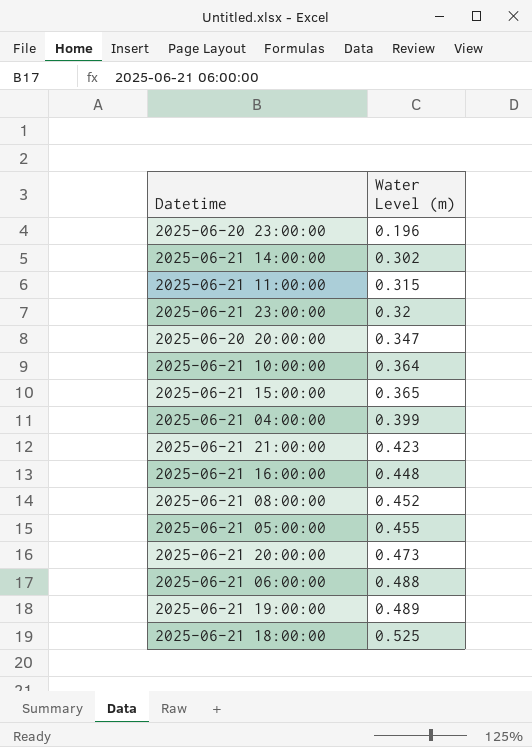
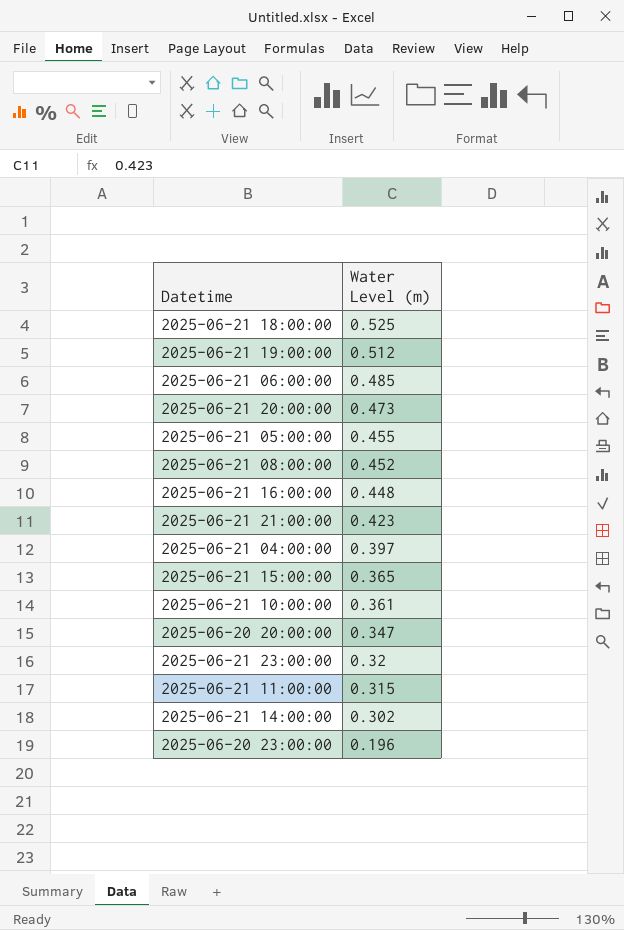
row order: Water Level (m) ascending -> Water Level (m) descending
2025-06-21 19:00:00 | Water Level (m): 0.489 -> 0.512
2025-06-21 06:00:00 | Water Level (m): 0.488 -> 0.485
2025-06-21 04:00:00 | Water Level (m): 0.399 -> 0.397
2025-06-21 10:00:00 | Water Level (m): 0.364 -> 0.361

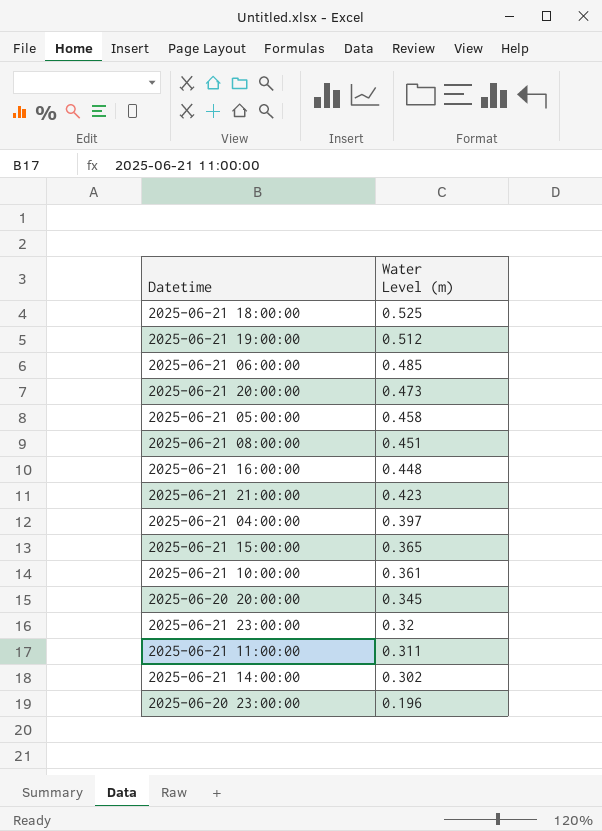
2025-06-21 05:00:00 | Water Level (m): 0.455 -> 0.458
2025-06-21 08:00:00 | Water Level (m): 0.452 -> 0.451
2025-06-20 20:00:00 | Water Level (m): 0.347 -> 0.345
2025-06-21 11:00:00 | Water Level (m): 0.315 -> 0.311

